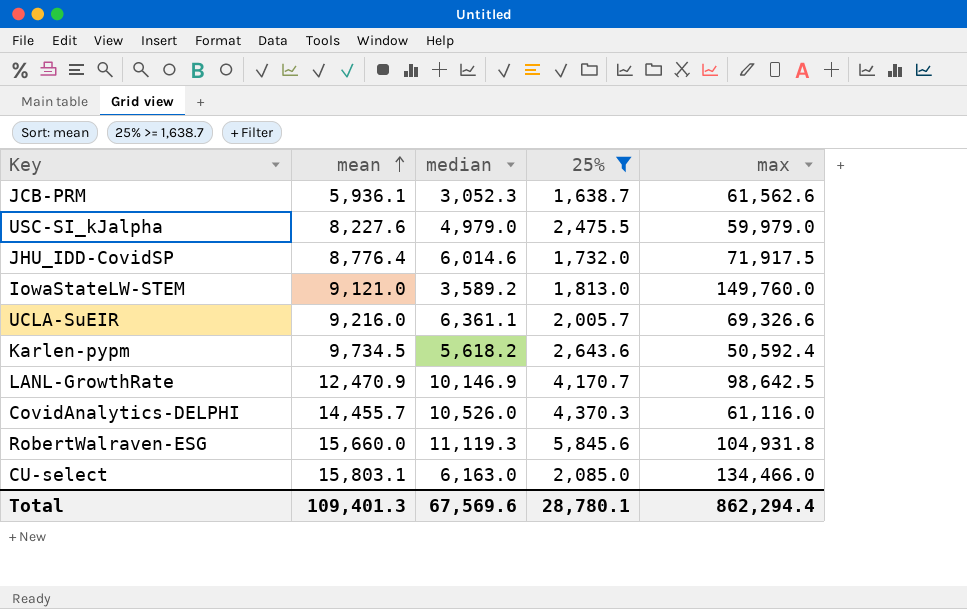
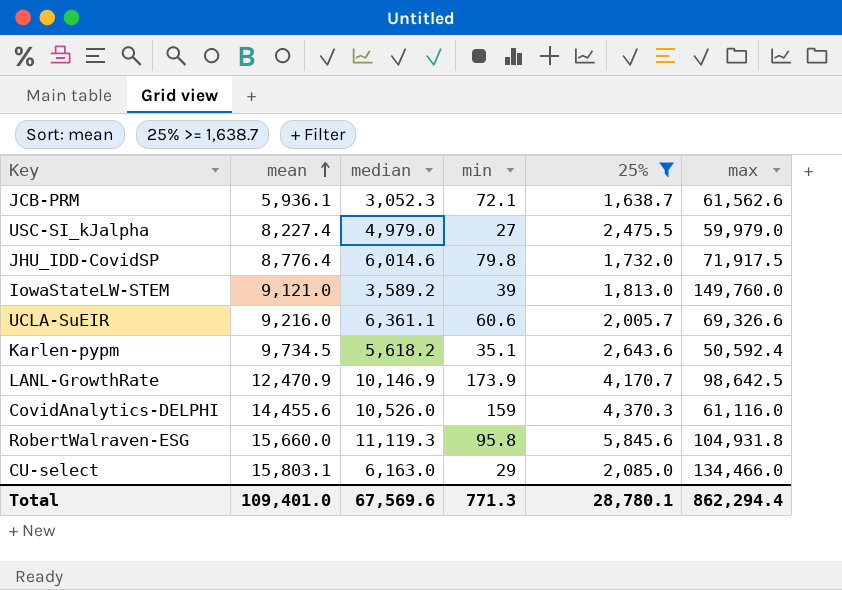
column min | position: none -> 4
USC-SI_kJalpha | mean: 8,227.6 -> 8,227.4
CovidAnalytics-DELPHI | mean: 14,455.7 -> 14,455.6
Total | mean: 109,401.3 -> 109,401.0

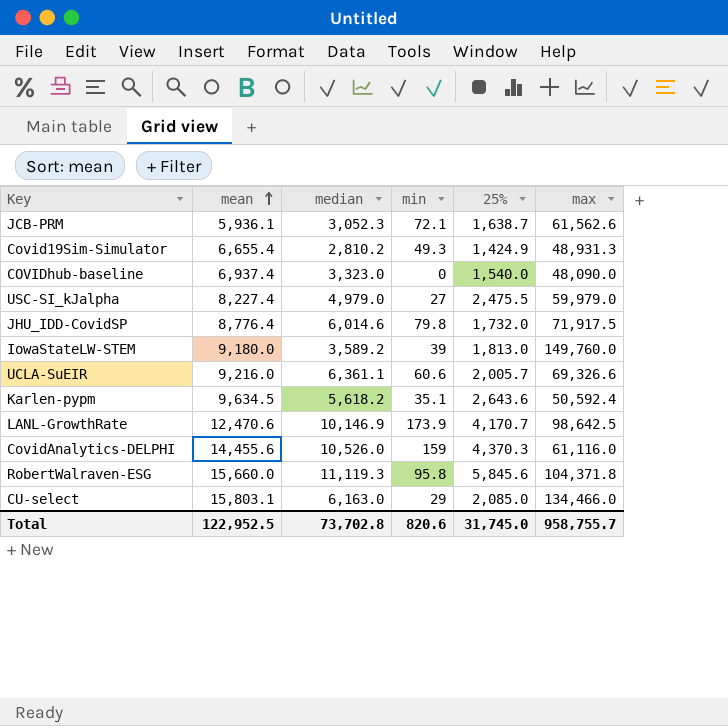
filter: 25% >= 1,638.7 -> none
IowaStateLW-STEM | mean: 9,121.0 -> 9,180.0
Karlen-pypm | mean: 9,734.5 -> 9,634.5
LANL-GrowthRate | mean: 12,470.9 -> 12,470.6
RobertWalraven-ESG | max: 104,931.8 -> 104,371.8
Total | mean: 109,401.0 -> 122,952.5
Total | median: 67,569.6 -> 73,702.8
Total | min: 771.3 -> 820.6
Total | 25%: 28,780.1 -> 31,745.0
Total | max: 862,294.4 -> 958,755.7

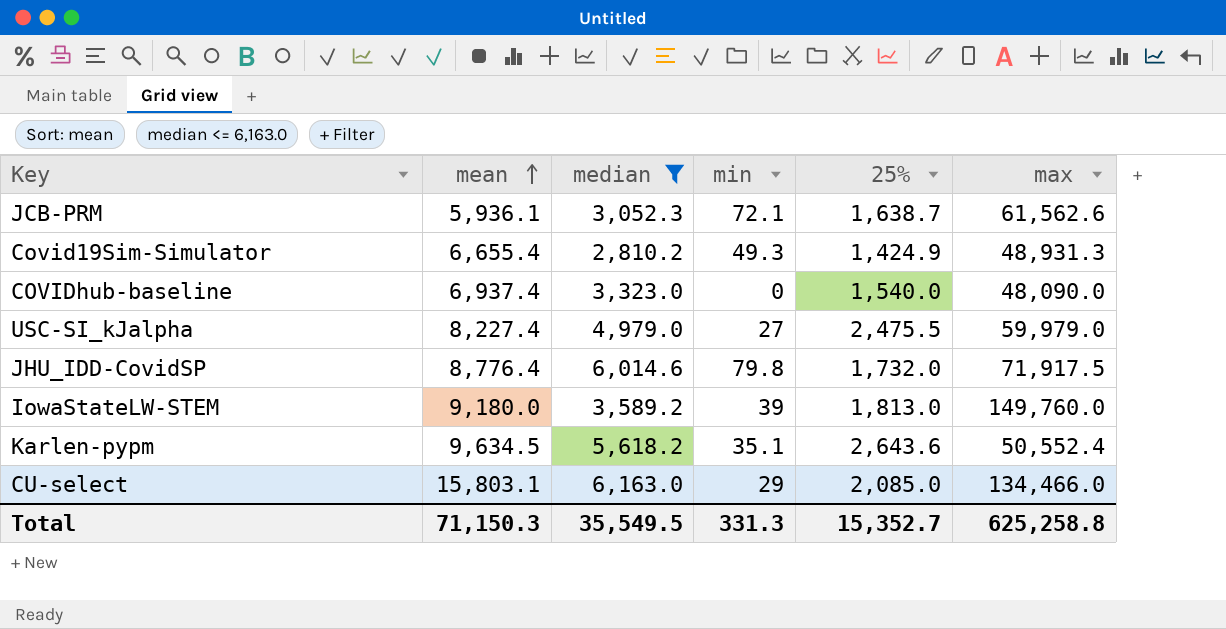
filter: none -> median <= 6,163.0
Karlen-pypm | max: 50,592.4 -> 50,552.4
Total | mean: 122,952.5 -> 71,150.3
Total | median: 73,702.8 -> 35,549.5
Total | min: 820.6 -> 331.3
Total | 25%: 31,745.0 -> 15,352.7
Total | max: 958,755.7 -> 625,258.8

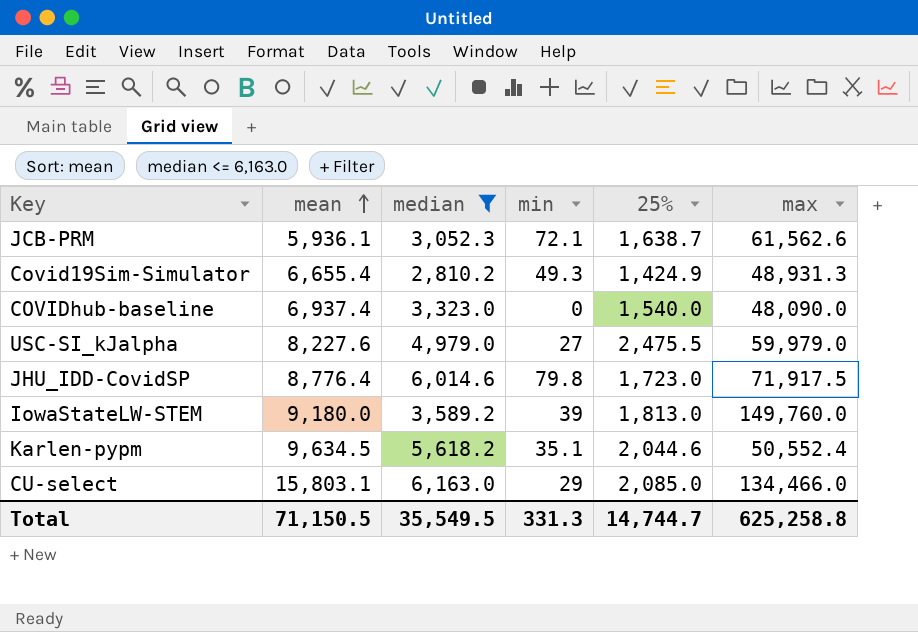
USC-SI_kJalpha | mean: 8,227.4 -> 8,227.6
JHU_IDD-CovidSP | 25%: 1,732.0 -> 1,723.0
Karlen-pypm | 25%: 2,643.6 -> 2,044.6
Total | mean: 71,150.3 -> 71,150.5
Total | 25%: 15,352.7 -> 14,744.7

